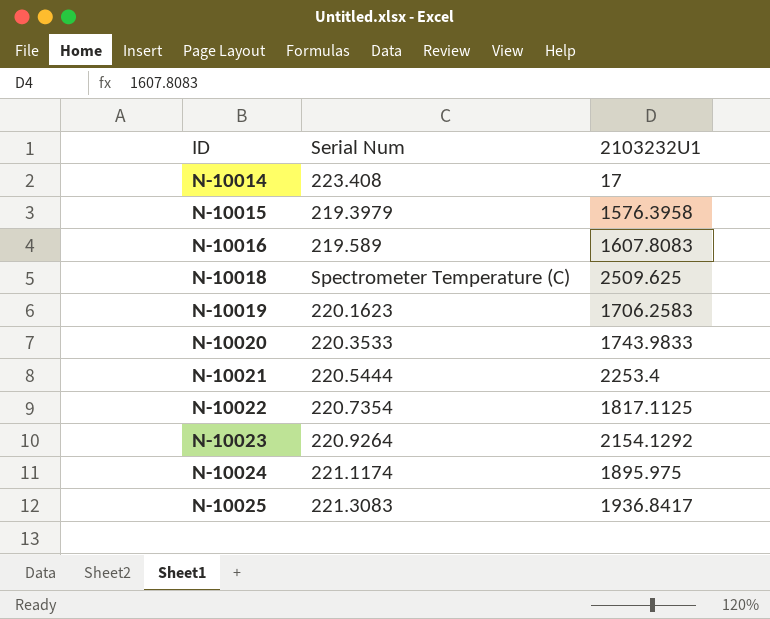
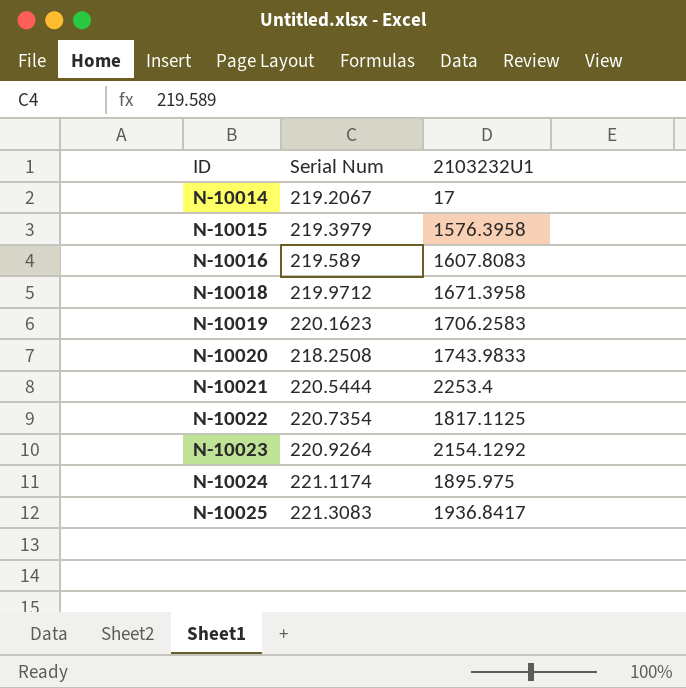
N-10014 | Serial Num: 223.408 -> 219.2067
N-10018 | Serial Num: Spectrometer Temperature (C) -> 219.9712
N-10018 | 2103232U1: 2509.625 -> 1671.3958
N-10020 | Serial Num: 220.3533 -> 218.2508

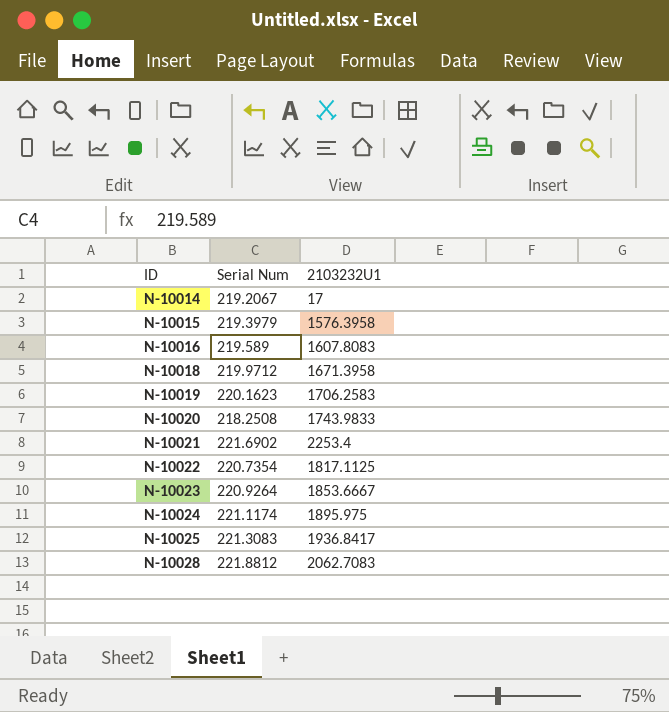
N-10021 | Serial Num: 220.5444 -> 221.6902
N-10023 | 2103232U1: 2154.1292 -> 1853.6667
row N-10028: none -> 221.8812 | 2062.7083

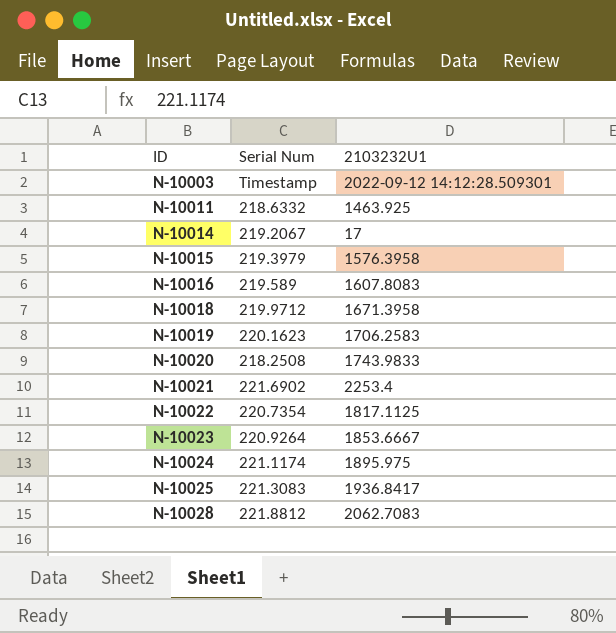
row N-10003: none -> Timestamp | 2022-09-12 14:12:28.509301
row N-10011: none -> 218.6332 | 1463.925

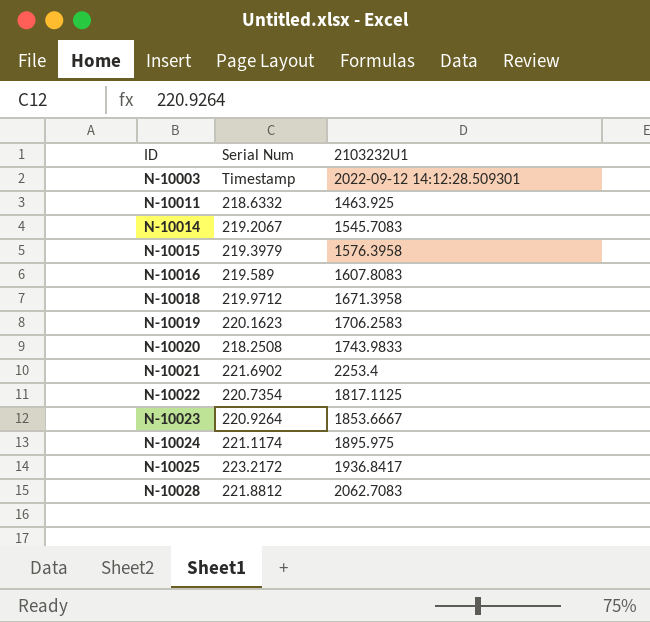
N-10014 | 2103232U1: 17 -> 1545.7083
N-10025 | Serial Num: 221.3083 -> 223.2172

